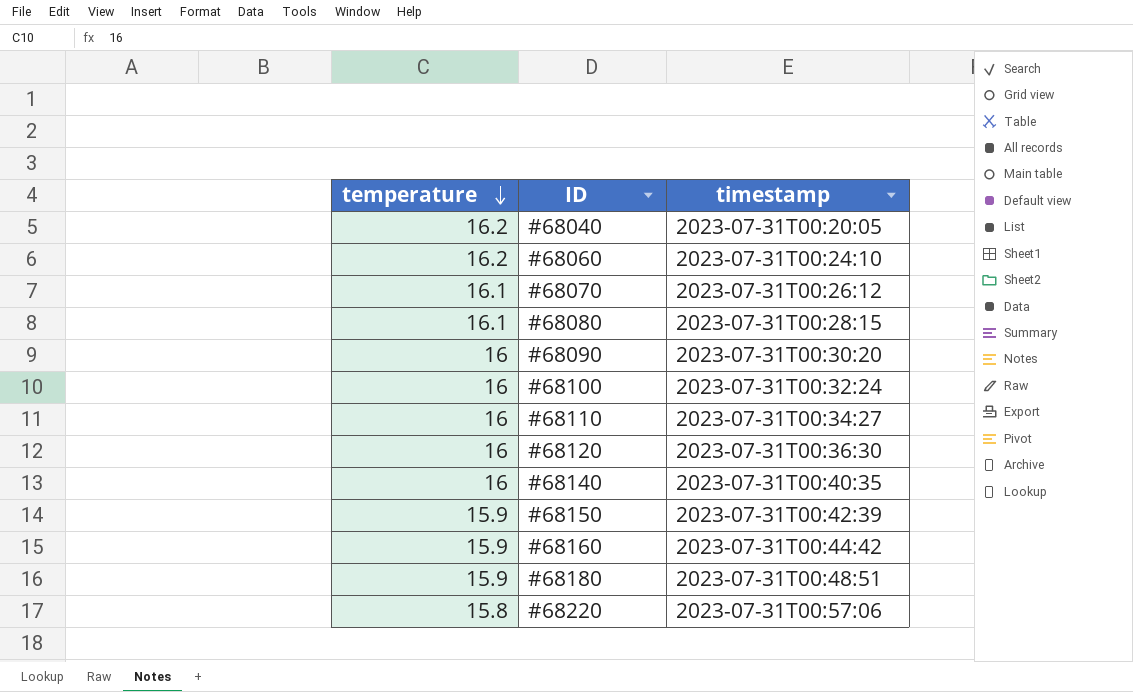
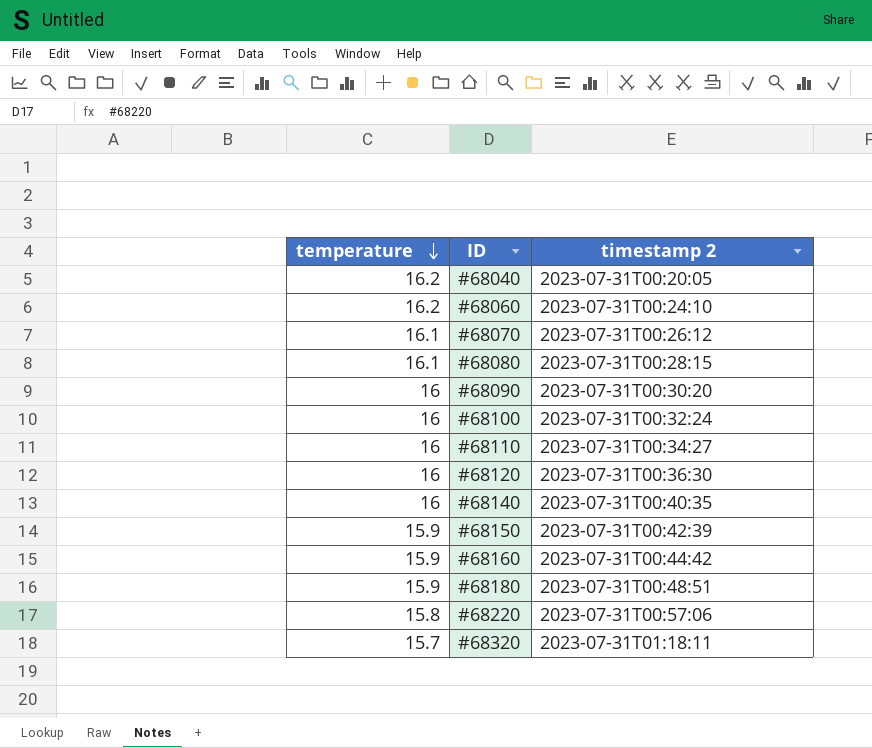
column name: timestamp -> timestamp 2
row #68320: none -> 15.7 | 2023-07-31T01:18:11

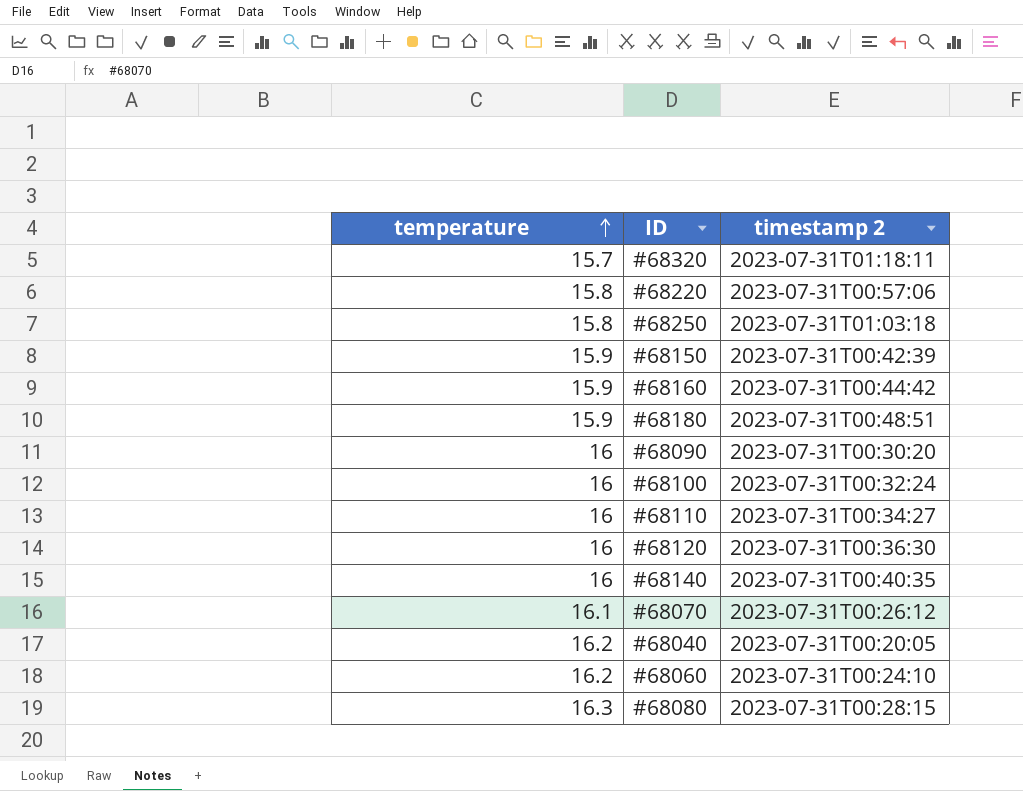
row order: temperature descending -> temperature ascending
row #68250: none -> 15.8 | 2023-07-31T01:03:18
#68080 | temperature: 16.1 -> 16.3

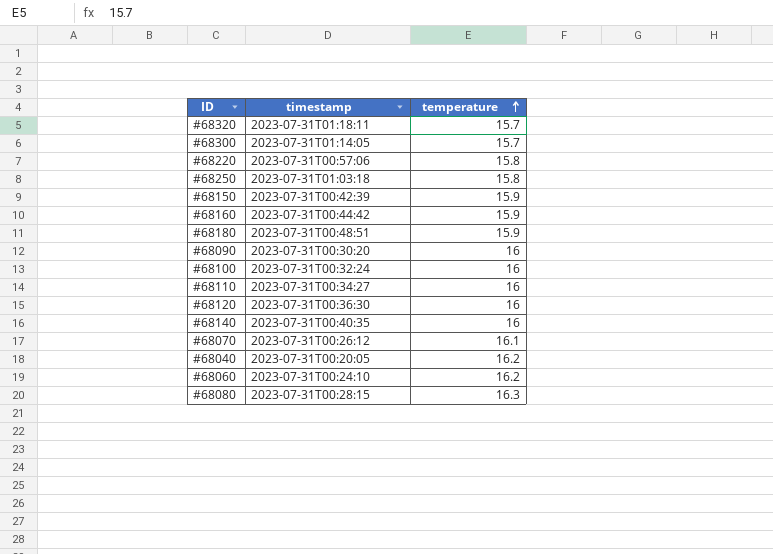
column name: timestamp 2 -> timestamp
column temperature | position: 1 -> 3
row #68300: none -> 2023-07-31T01:14:05 | 15.7

